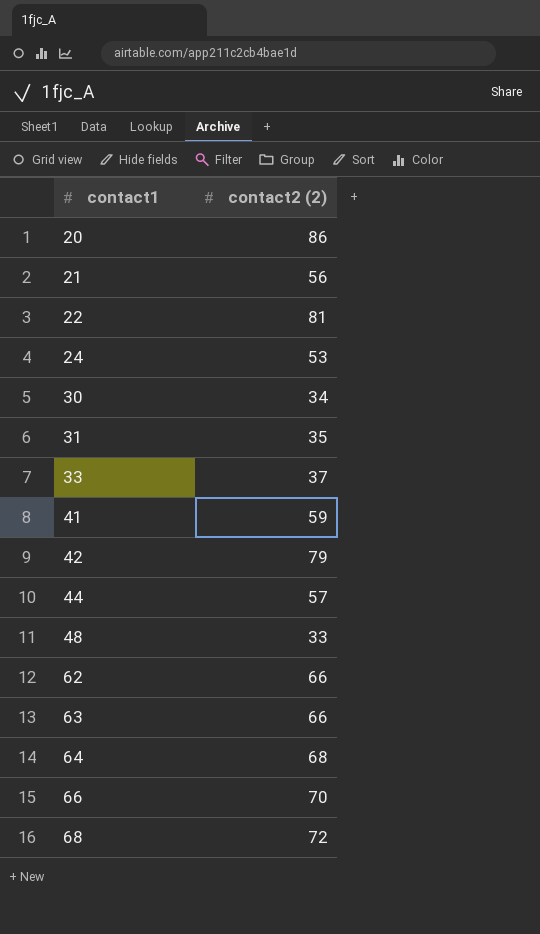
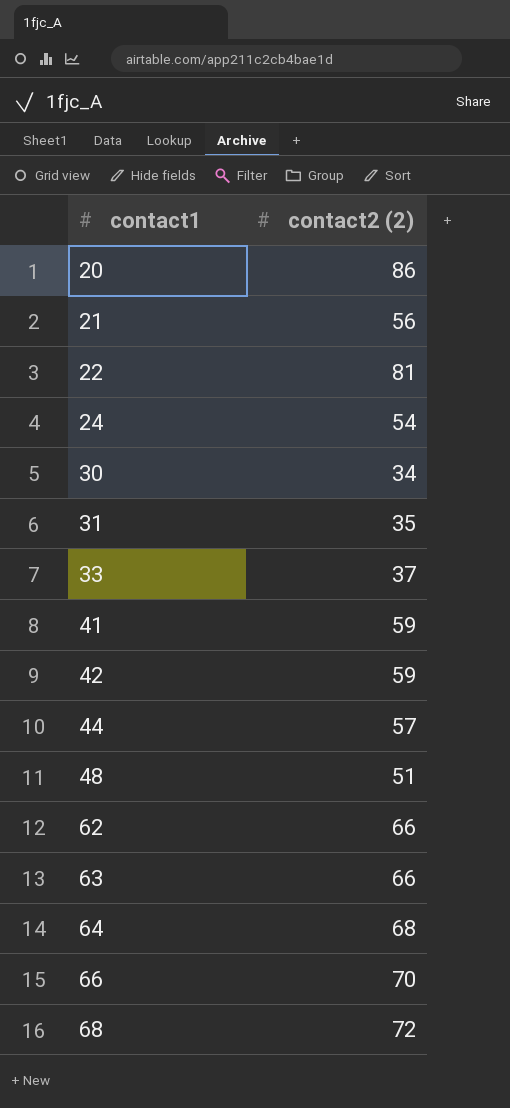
24 | contact2 (2): 53 -> 54
42 | contact2 (2): 79 -> 59
48 | contact2 (2): 33 -> 51

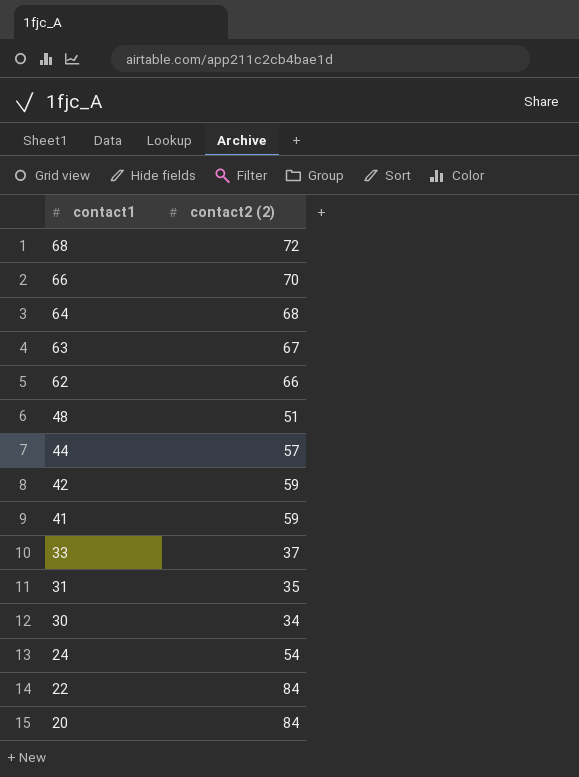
row order: contact1 ascending -> contact1 descending
row 21: 56 -> none
63 | contact2 (2): 66 -> 67
22 | contact2 (2): 81 -> 84
20 | contact2 (2): 86 -> 84

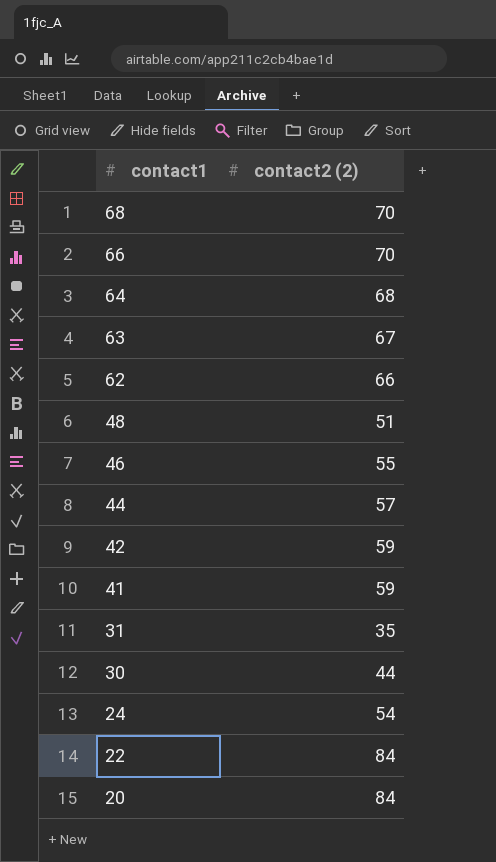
row 33: 37 -> none
68 | contact2 (2): 72 -> 70
row 46: none -> 55
30 | contact2 (2): 34 -> 44

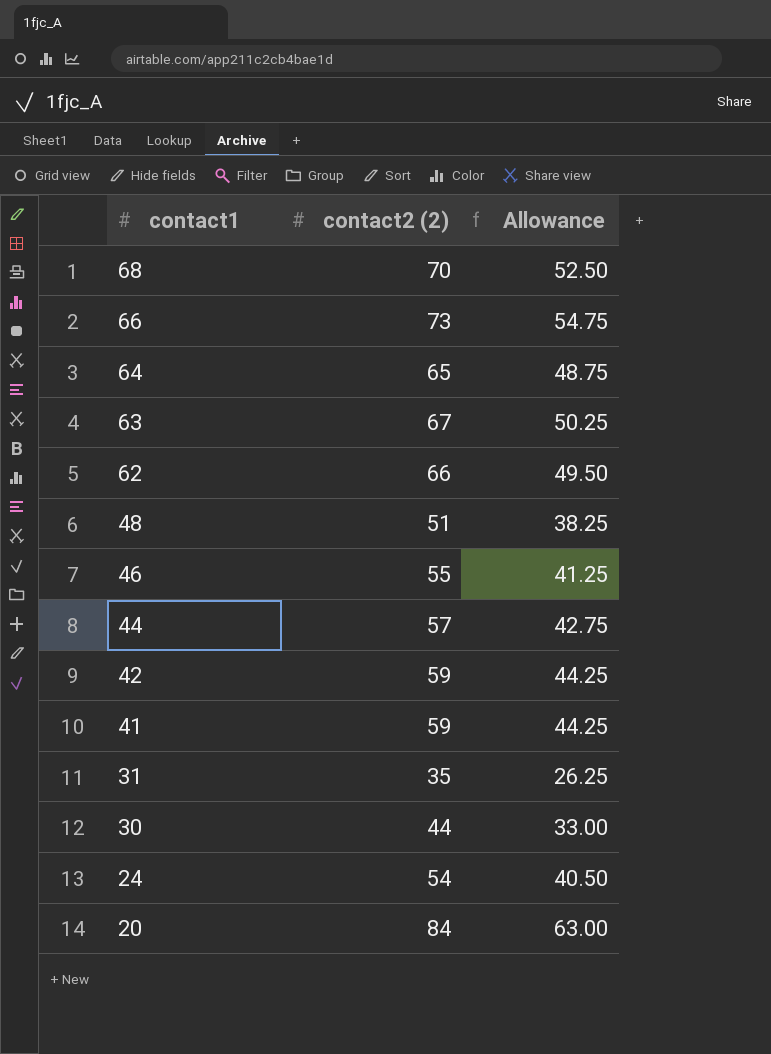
column Allowance | formula: none -> [contact2 (2)] * 0.75
row 22: 84 -> none
66 | contact2 (2): 70 -> 73
64 | contact2 (2): 68 -> 65

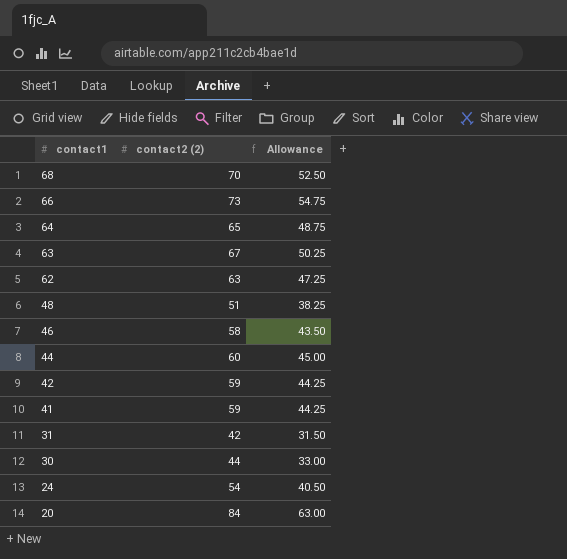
62 | contact2 (2): 66 -> 63
62 | Allowance: 49.50 -> 47.25
46 | contact2 (2): 55 -> 58
46 | Allowance: 41.25 -> 43.50
44 | contact2 (2): 57 -> 60
44 | Allowance: 42.75 -> 45.00
31 | contact2 (2): 35 -> 42
31 | Allowance: 26.25 -> 31.50

